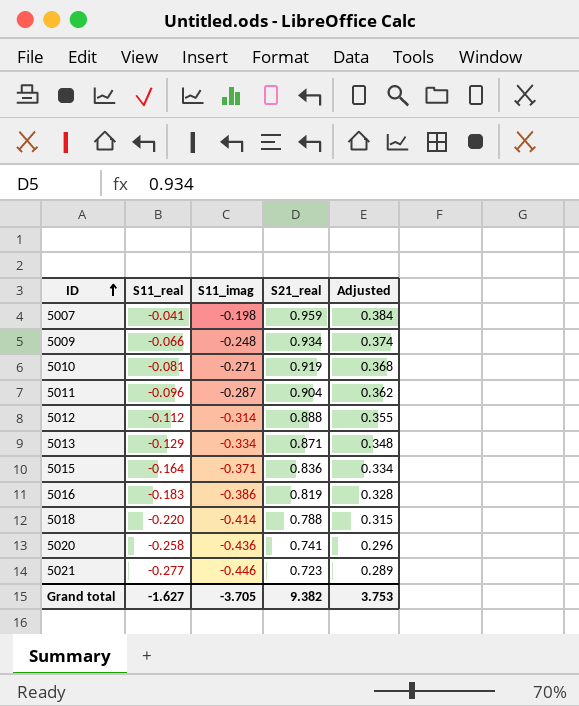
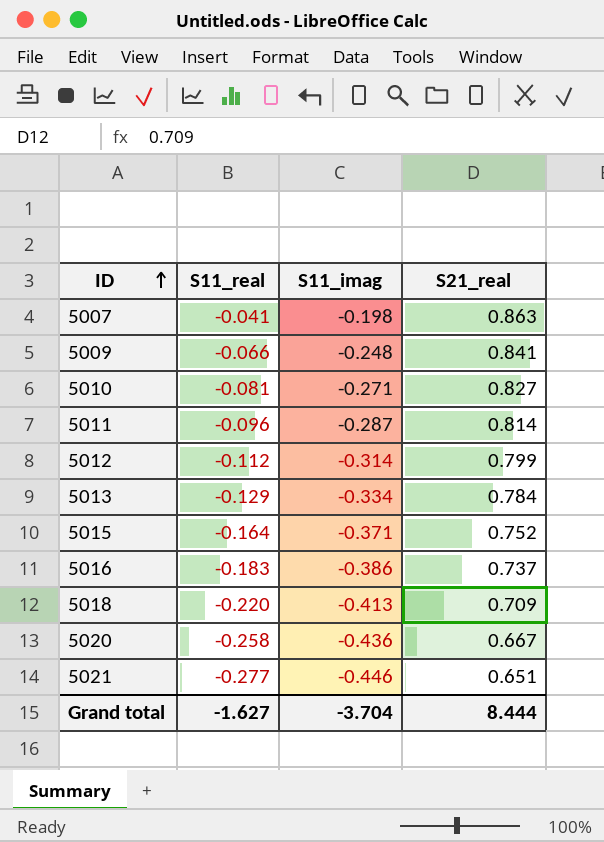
column Adjusted | formula: [S21_real] * 0.4 -> none
5007 | S21_real: 0.959 -> 0.863
5009 | S21_real: 0.934 -> 0.841
5010 | S21_real: 0.919 -> 0.827
5011 | S21_real: 0.904 -> 0.814
5012 | S21_real: 0.888 -> 0.799
5013 | S21_real: 0.871 -> 0.784
5015 | S21_real: 0.836 -> 0.752
5016 | S21_real: 0.819 -> 0.737
5018 | S11_imag: -0.414 -> -0.413
5018 | S21_real: 0.788 -> 0.709
5020 | S21_real: 0.741 -> 0.667
5021 | S21_real: 0.723 -> 0.651
Grand total | S11_imag: -3.705 -> -3.704
Grand total | S21_real: 9.382 -> 8.444

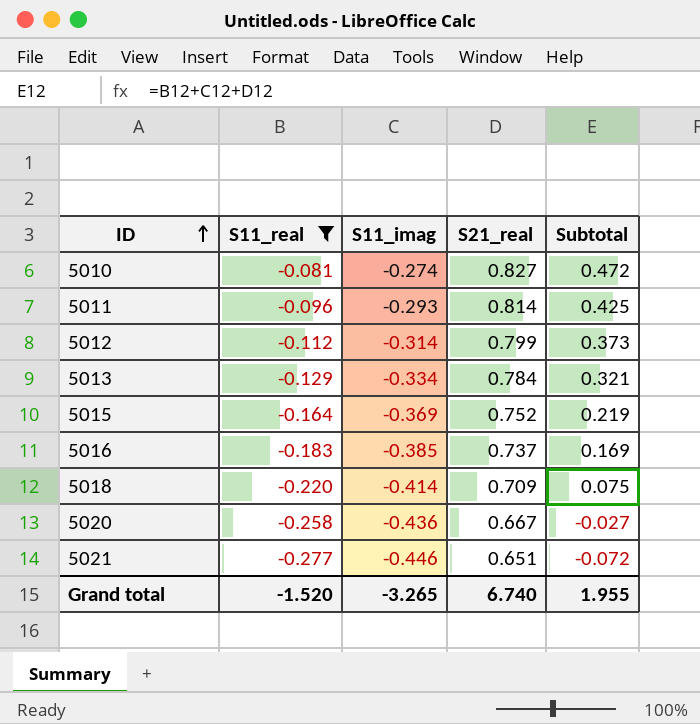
filter: none -> S11_real <= -0.081
column Subtotal | formula: none -> [S11_real] + [S11_imag] + [S21_real]
5010 | S11_imag: -0.271 -> -0.274
5011 | S11_imag: -0.287 -> -0.293
5015 | S11_imag: -0.371 -> -0.369
5016 | S11_imag: -0.386 -> -0.385
5018 | S11_imag: -0.413 -> -0.414
Grand total | S11_real: -1.627 -> -1.520
Grand total | S11_imag: -3.704 -> -3.265
Grand total | S21_real: 8.444 -> 6.740

